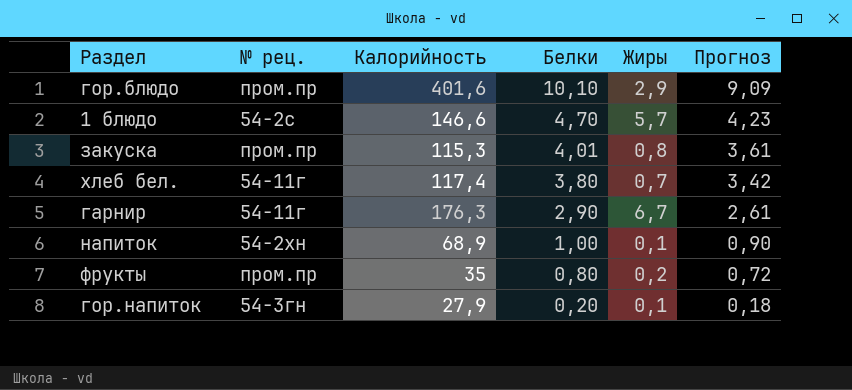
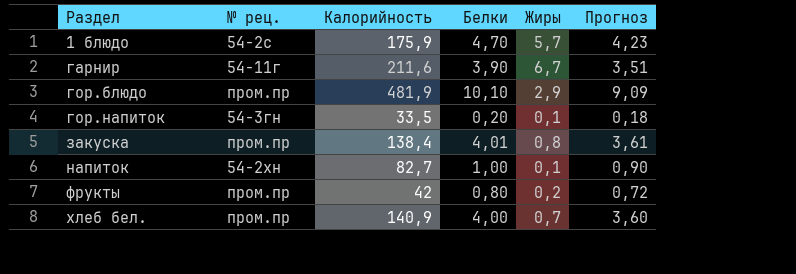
row order: Белки descending -> Раздел ascending
1 блюдо | Калорийность: 146,6 -> 175,9
гарнир | Калорийность: 176,3 -> 211,6
гарнир | Белки: 2,90 -> 3,90
гарнир | Прогноз: 2,61 -> 3,51
гор.блюдо | Калорийность: 401,6 -> 481,9
гор.напиток | Калорийность: 27,9 -> 33,5
закуска | Калорийность: 115,3 -> 138,4
напиток | Калорийность: 68,9 -> 82,7
фрукты | Калорийность: 35 -> 42
хлеб бел. | № рец.: 54-11г -> пром.пр
хлеб бел. | Калорийность: 117,4 -> 140,9
хлеб бел. | Белки: 3,80 -> 4,00
хлеб бел. | Прогноз: 3,42 -> 3,60

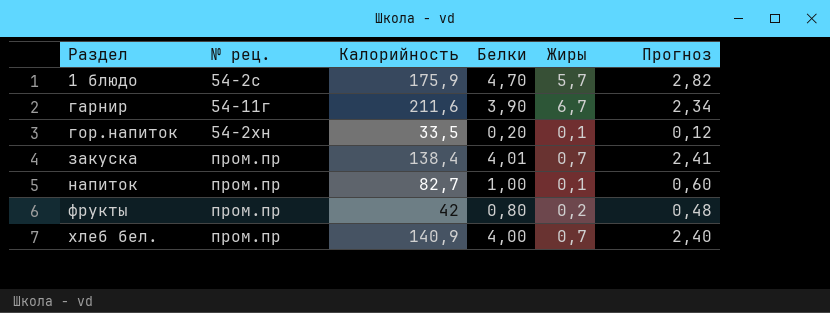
column Прогноз | formula: [Белки] * 0,9 -> [Белки] * 0,6
row гор.блюдо: пром.пр | 481,9 | 10,10 | 2,9 | 9,09 -> none
гор.напиток | № рец.: 54-3гн -> 54-2хн
закуска | Жиры: 0,8 -> 0,7
напиток | № рец.: 54-2хн -> пром.пр

